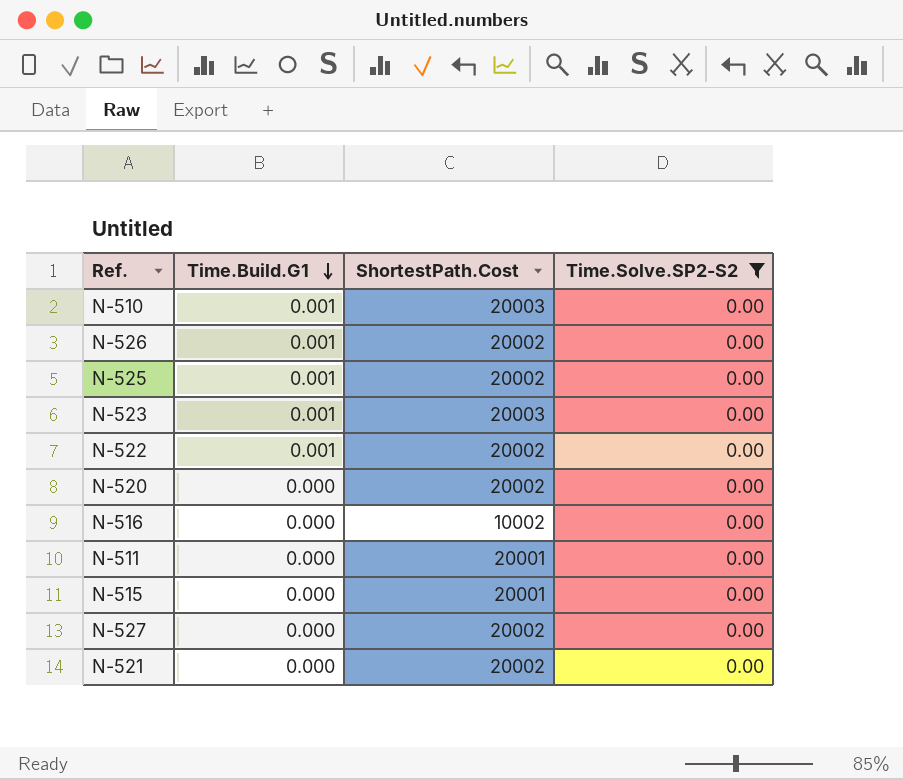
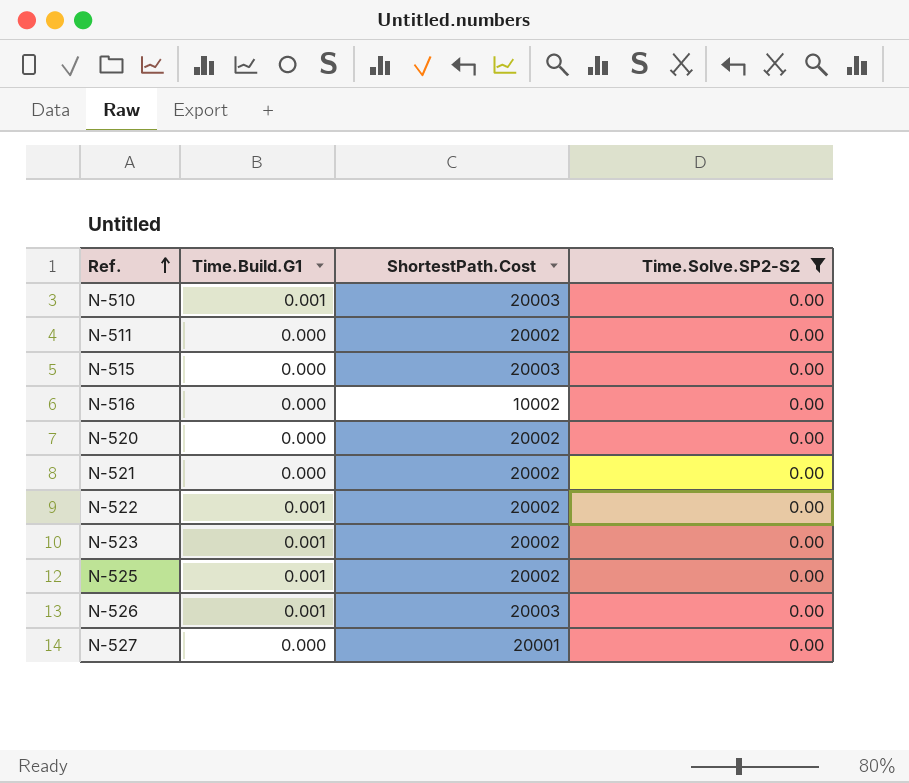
row order: Time.Build.G1 descending -> Ref. ascending
N-511 | ShortestPath.Cost: 20001 -> 20002
N-515 | ShortestPath.Cost: 20001 -> 20003
N-523 | ShortestPath.Cost: 20003 -> 20002
N-526 | ShortestPath.Cost: 20002 -> 20003
N-527 | ShortestPath.Cost: 20002 -> 20001

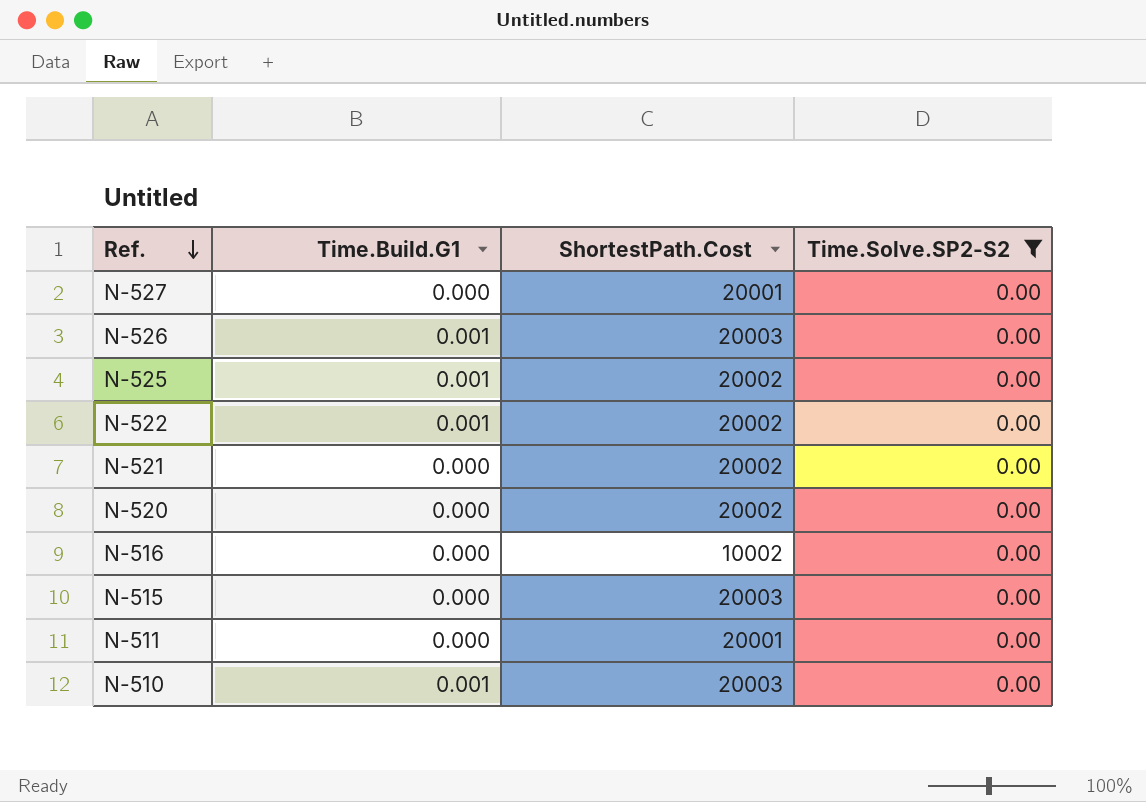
row order: Ref. ascending -> Ref. descending
row N-523: 0.001 | 20002 | 0.00 -> none
N-511 | ShortestPath.Cost: 20002 -> 20001

